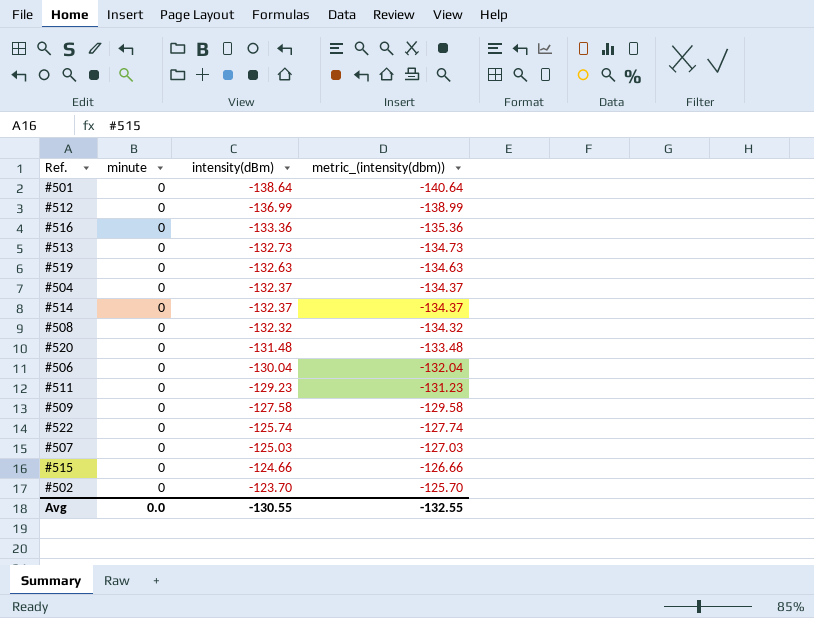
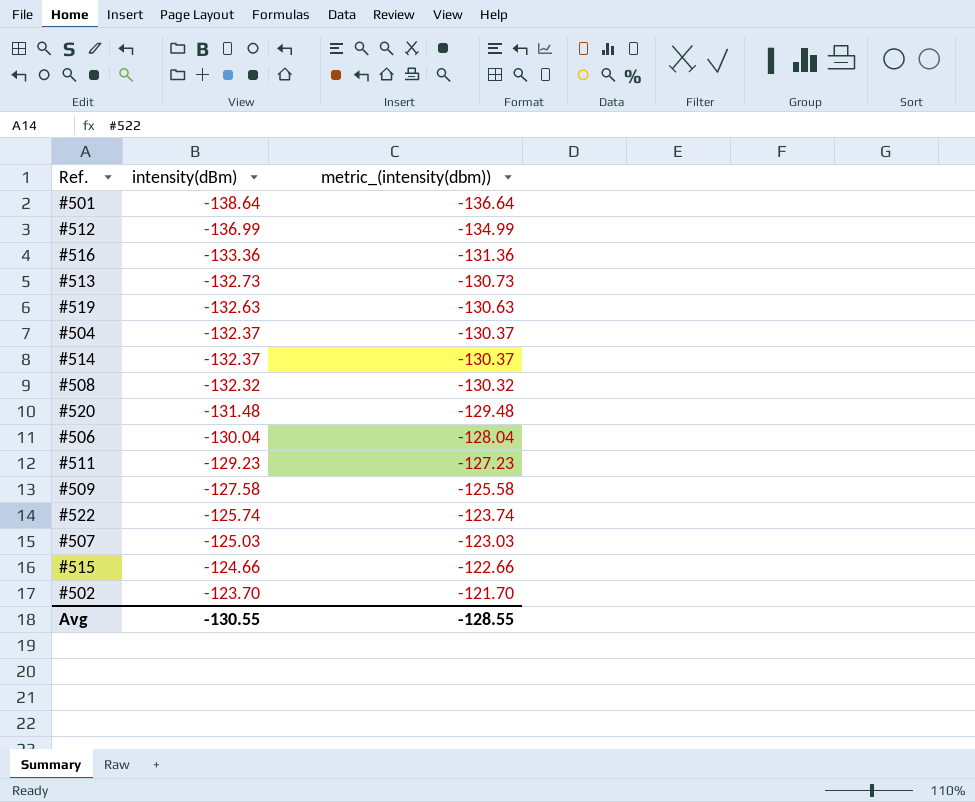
column minute | position: 2 -> none
column metric_(intensity(dbm)) | formula: [intensity(dBm)] - 2 -> [intensity(dBm)] + 2
Avg | metric_(intensity(dbm)): -132.55 -> -128.55

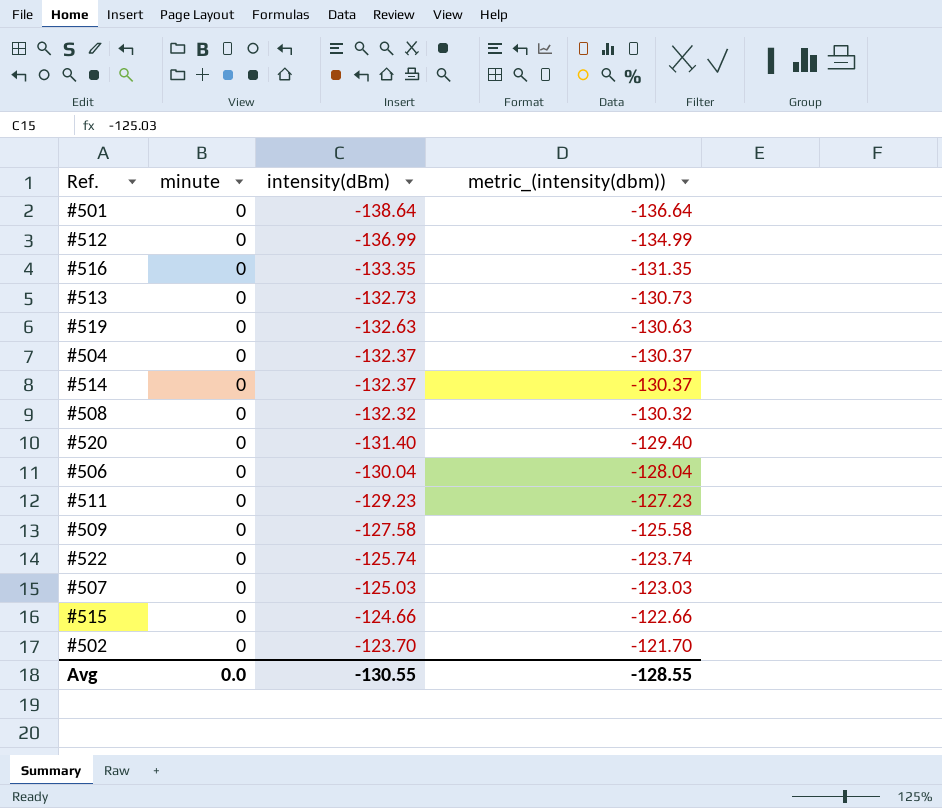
column minute | position: none -> 2
#516 | intensity(dBm): -133.36 -> -133.35
#516 | metric_(intensity(dbm)): -131.36 -> -131.35
#520 | intensity(dBm): -131.48 -> -131.40
#520 | metric_(intensity(dbm)): -129.48 -> -129.40

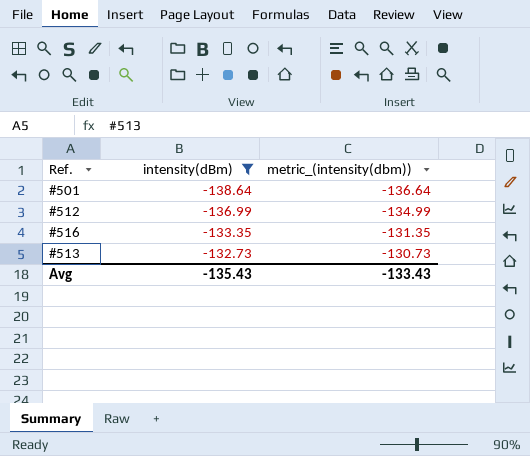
filter: none -> intensity(dBm) <= -132.73
column minute | position: 2 -> none
Avg | intensity(dBm): -130.55 -> -135.43
Avg | metric_(intensity(dbm)): -128.55 -> -133.43

